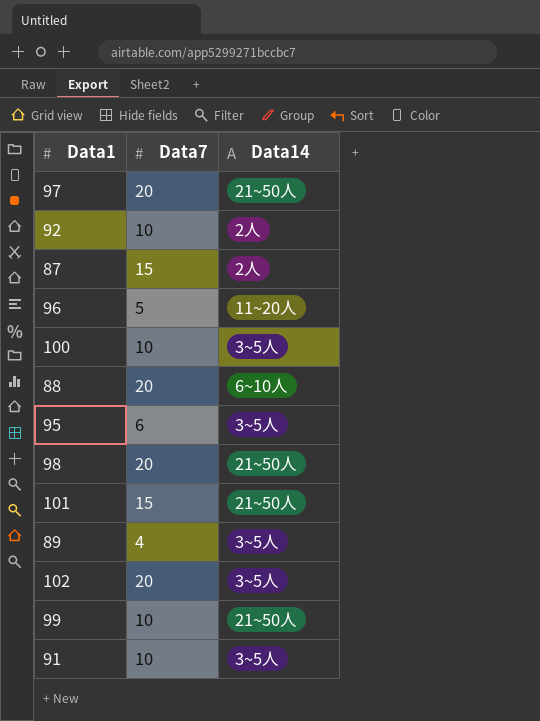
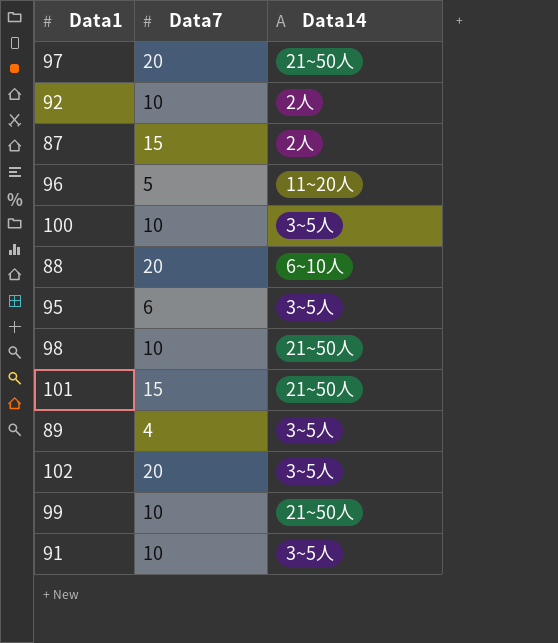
98 | Data7: 20 -> 10

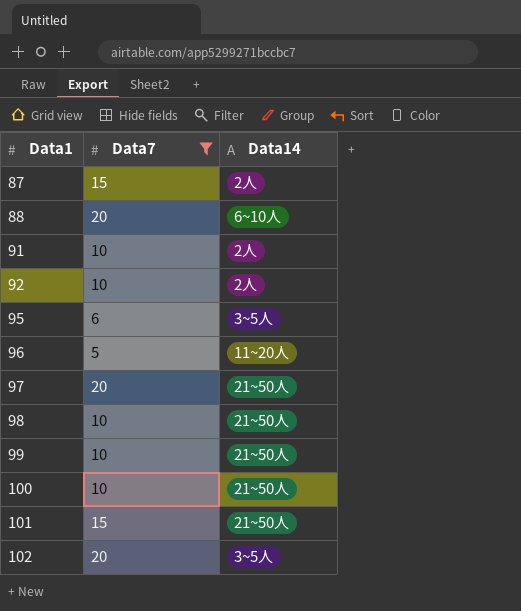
filter: none -> Data7 != 4
row order: none -> Data1 ascending
91 | Data14: 3~5人 -> 2人
100 | Data14: 3~5人 -> 21~50人

